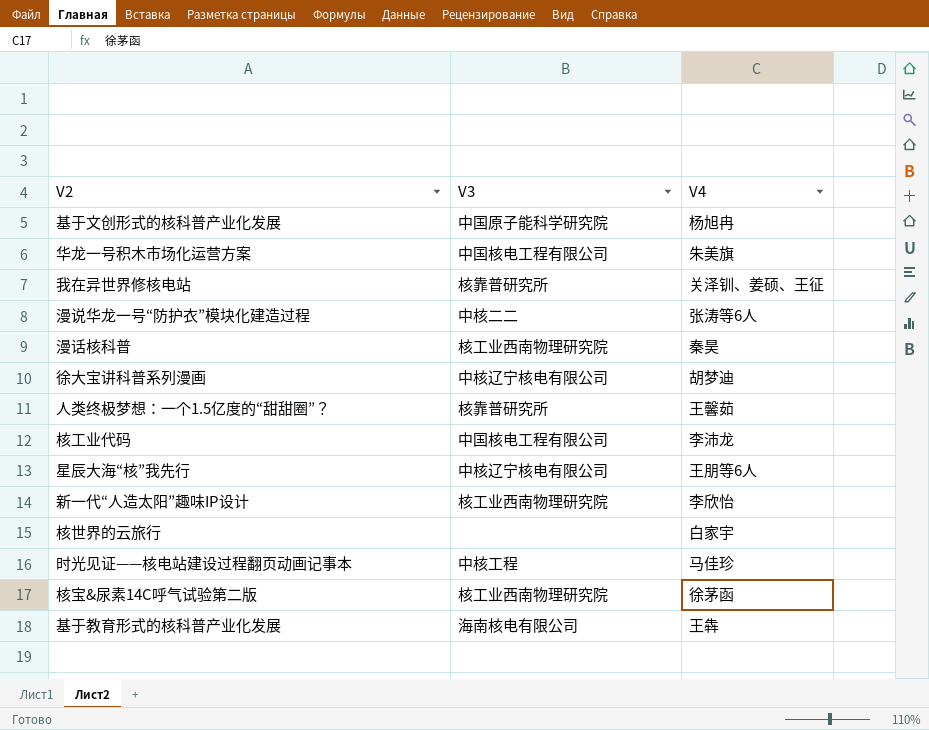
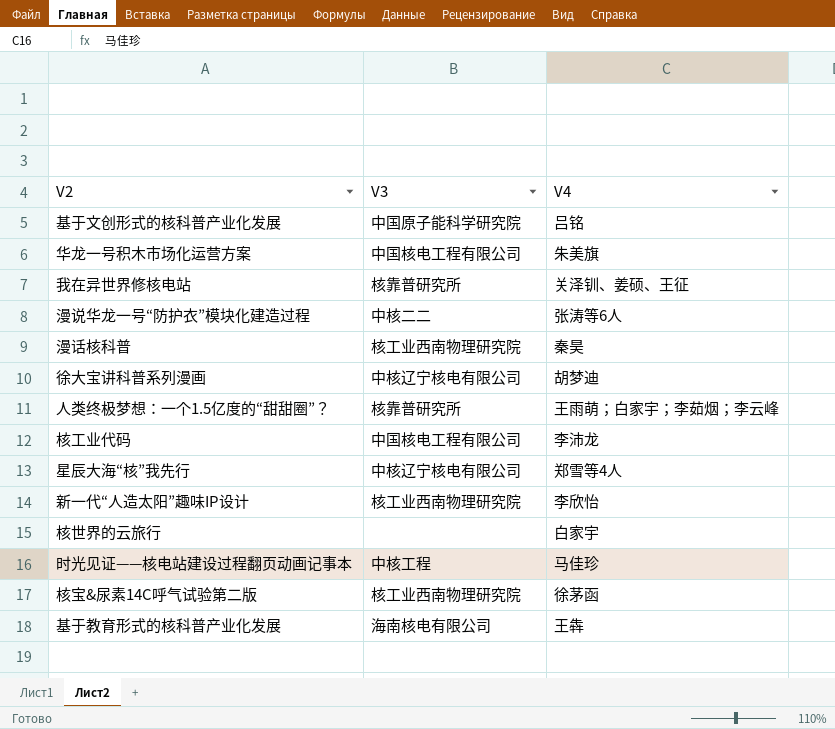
基于文创形式的核科普产业化发展 | V4: 杨旭冉 -> 吕铭
人类终极梦想：一个1.5亿度的“甜甜圈”？ | V4: 王馨茹 -> 王雨萌；白家宇；李茹烟；李云峰
星辰大海“核”我先行 | V4: 王朋等6人 -> 郑雪等4人

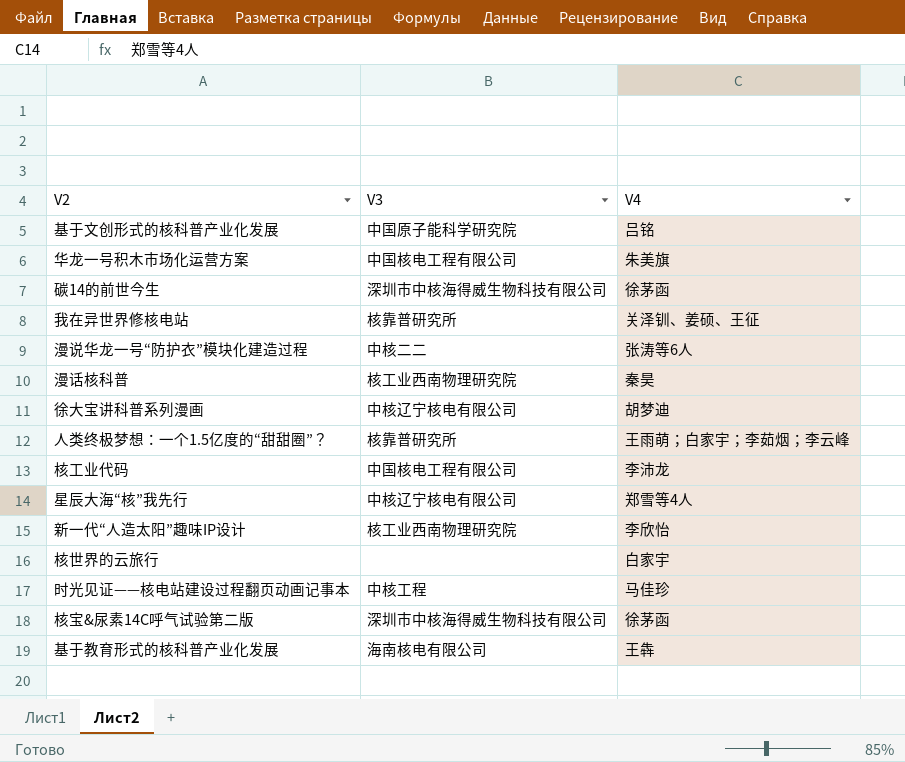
row 碳14的前世今生: none -> 深圳市中核海得威生物科技有限公司 | 徐茅函
核宝&尿素14C呼气试验第二版 | V3: 核工业西南物理研究院 -> 深圳市中核海得威生物科技有限公司

